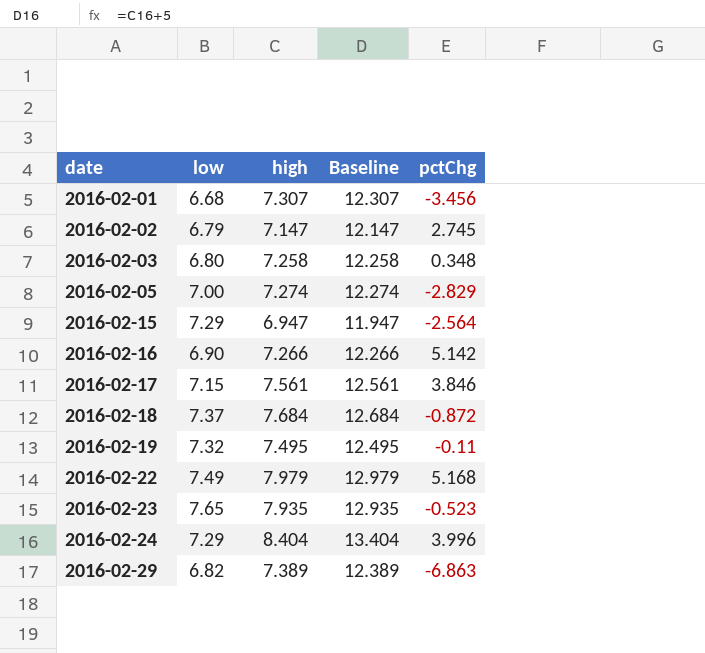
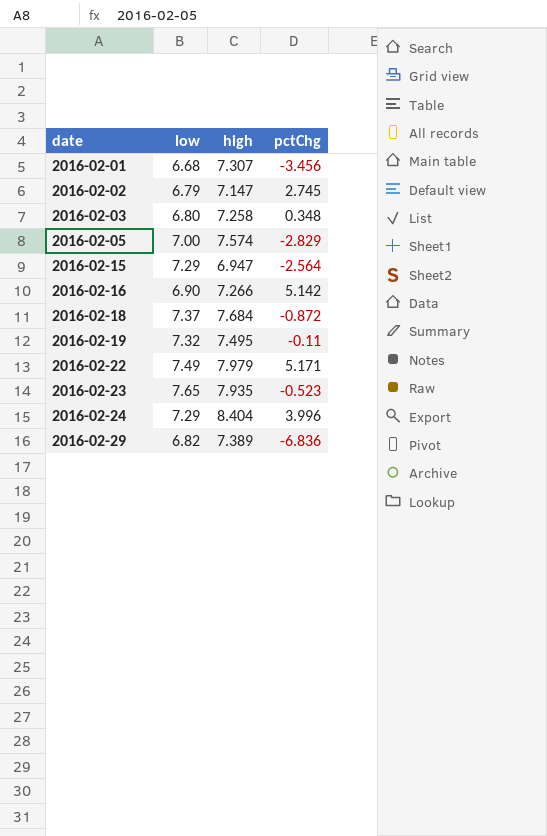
column Baseline | formula: [high] + 5 -> none
row 2016-02-17: 7.15 | 7.561 | 12.561 | 3.846 -> none
2016-02-05 | high: 7.274 -> 7.574
2016-02-22 | pctChg: 5.168 -> 5.171
2016-02-29 | pctChg: -6.863 -> -6.836

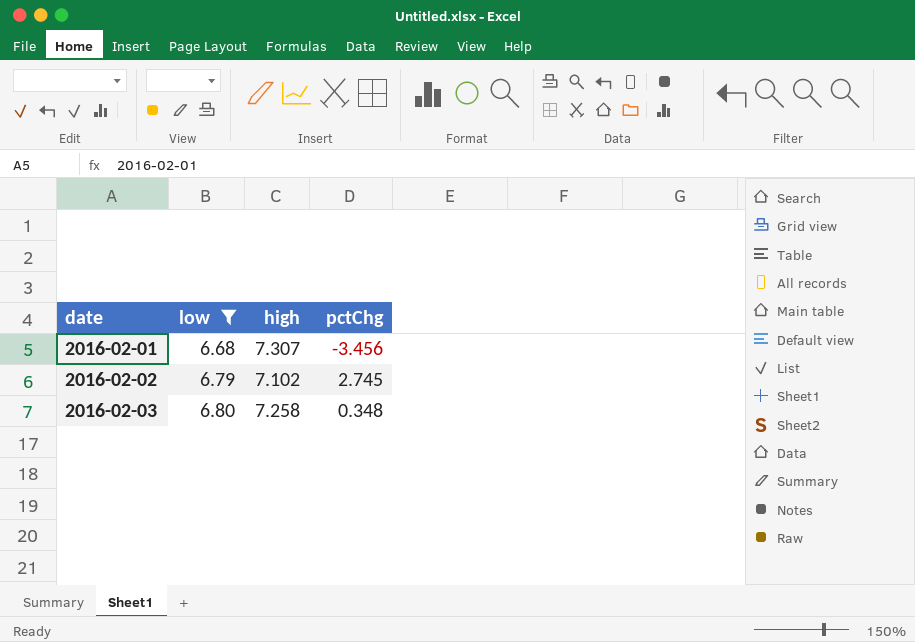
filter: none -> low <= 6.80
2016-02-02 | high: 7.147 -> 7.102

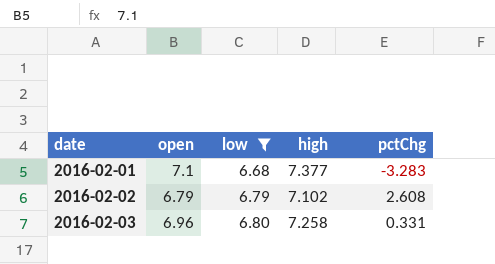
column open | position: none -> 2
2016-02-01 | high: 7.307 -> 7.377
2016-02-01 | pctChg: -3.456 -> -3.283
2016-02-02 | pctChg: 2.745 -> 2.608
2016-02-03 | pctChg: 0.348 -> 0.331

